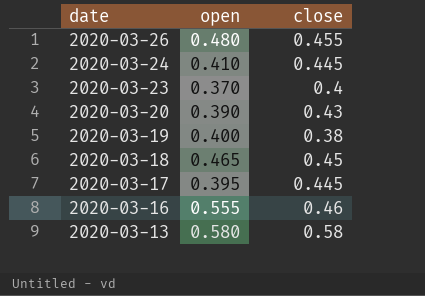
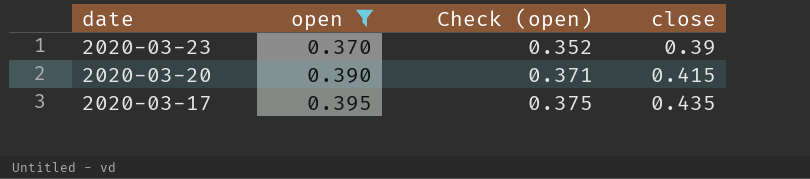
filter: none -> open <= 0.395
column Check (open) | formula: none -> [open] * 0.95
2020-03-23 | close: 0.4 -> 0.39
2020-03-20 | close: 0.43 -> 0.415
2020-03-17 | close: 0.445 -> 0.435

